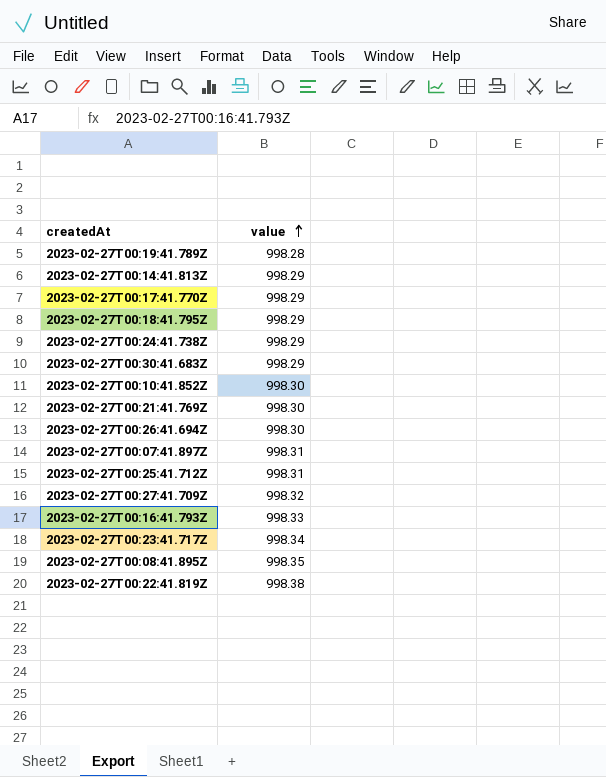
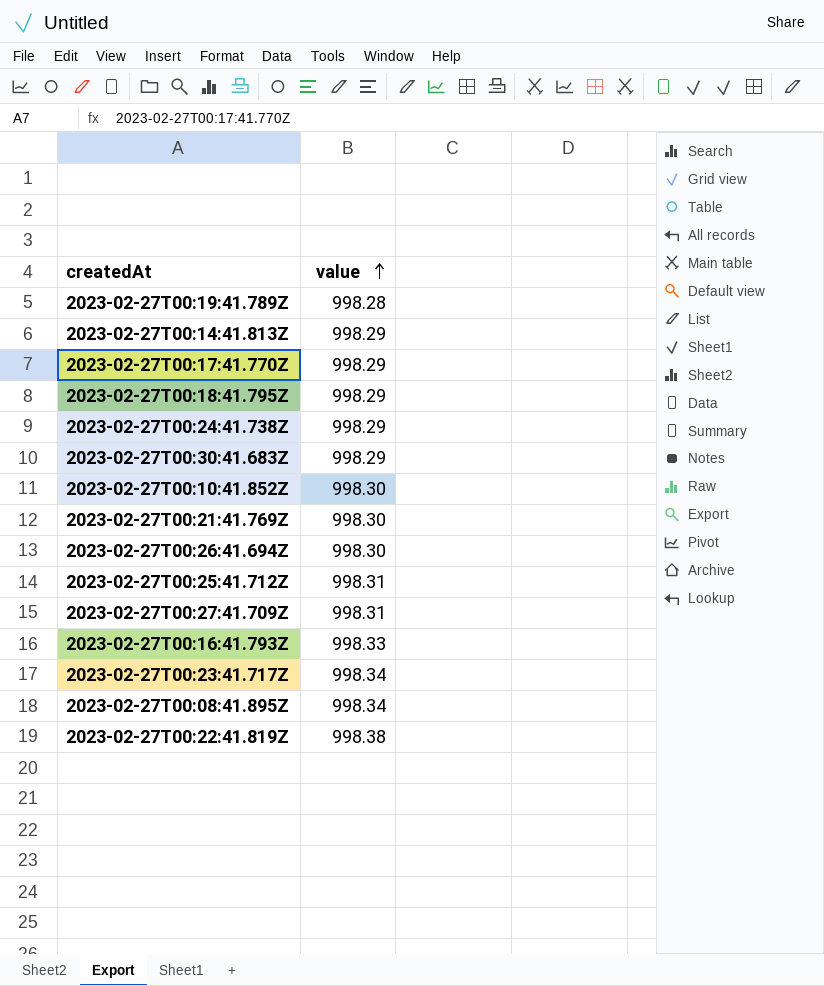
row 2023-02-27T00:07:41.897Z: 998.31 -> none
2023-02-27T00:27:41.709Z | value: 998.32 -> 998.31
2023-02-27T00:08:41.895Z | value: 998.35 -> 998.34

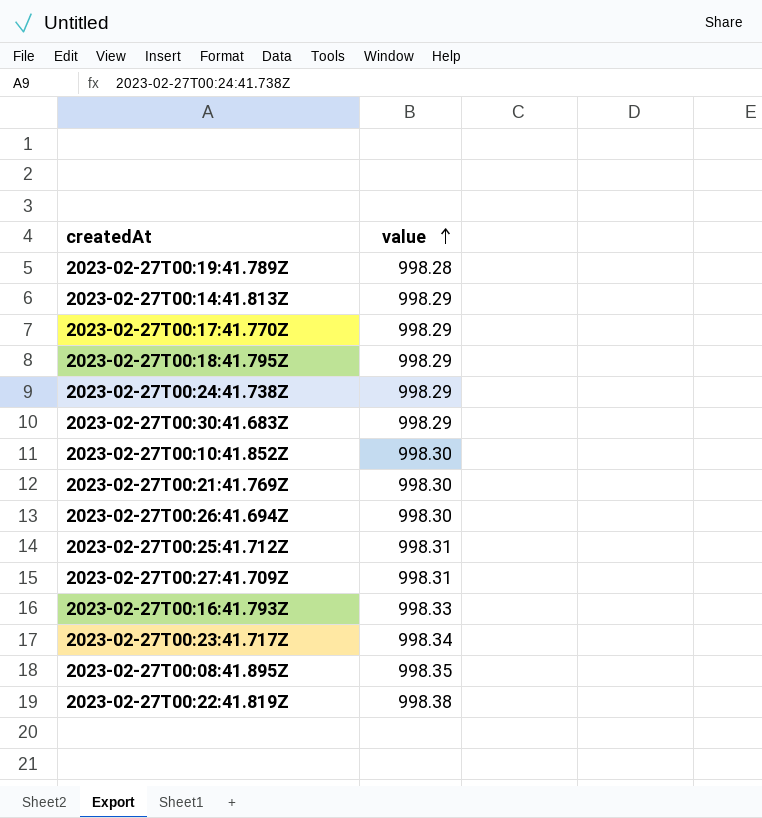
2023-02-27T00:08:41.895Z | value: 998.34 -> 998.35

